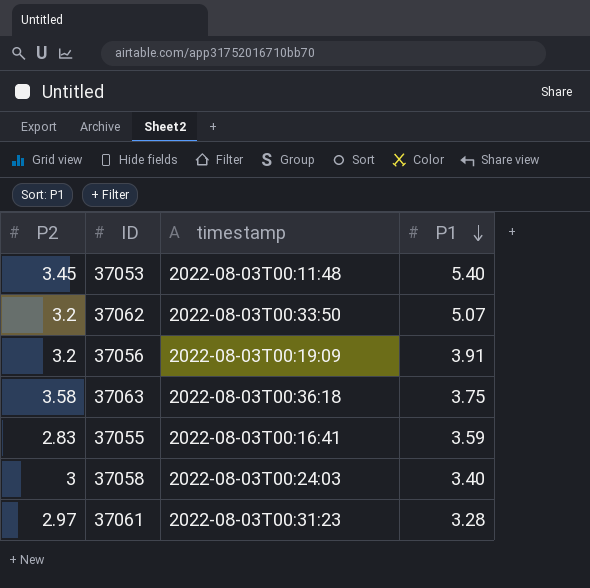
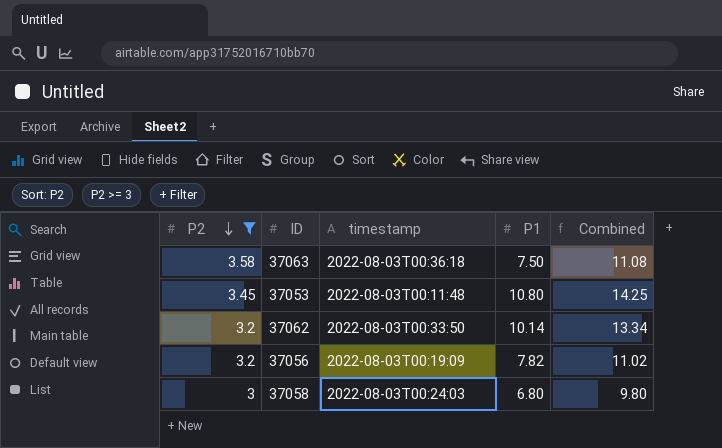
filter: none -> P2 >= 3
row order: P1 descending -> P2 descending
column Combined | formula: none -> [P2] + [P1]
37063 | P1: 3.75 -> 7.50
37053 | P1: 5.40 -> 10.80
37062 | P1: 5.07 -> 10.14
37056 | P1: 3.91 -> 7.82
37058 | P1: 3.40 -> 6.80

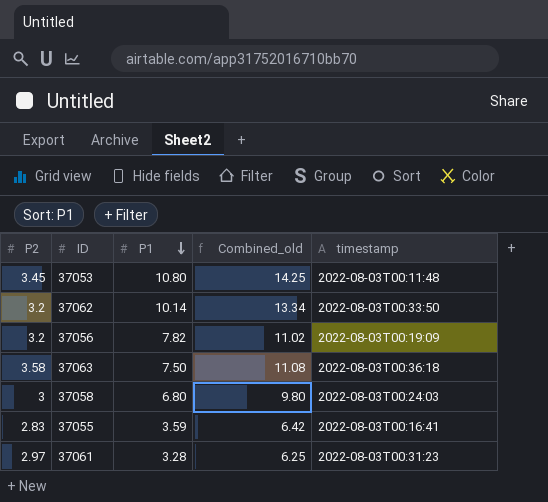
filter: P2 >= 3 -> none
row order: P2 descending -> P1 descending
column name: Combined -> Combined_old
column timestamp | position: 3 -> 5

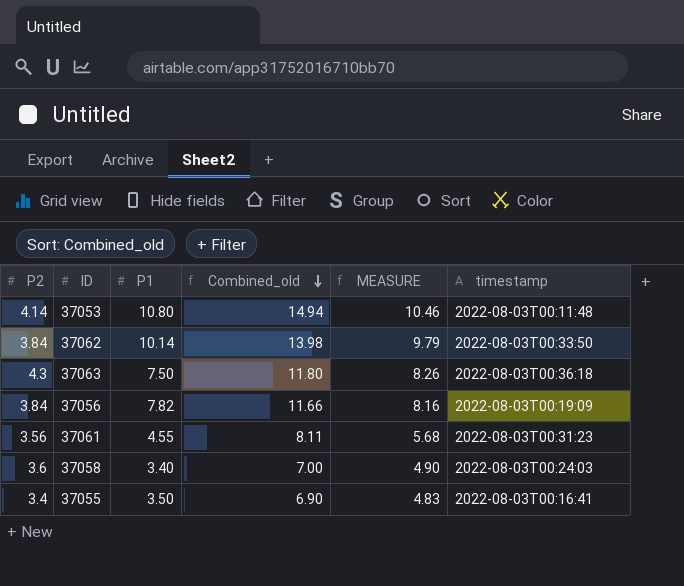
row order: P1 descending -> Combined_old descending
column MEASURE | formula: none -> [Combined_old] * 0.7
37053 | P2: 3.45 -> 4.14
37053 | Combined_old: 14.25 -> 14.94
37062 | P2: 3.2 -> 3.84
37062 | Combined_old: 13.34 -> 13.98
37063 | P2: 3.58 -> 4.3
37063 | Combined_old: 11.08 -> 11.80
37056 | P2: 3.2 -> 3.84
37056 | Combined_old: 11.02 -> 11.66
37061 | P2: 2.97 -> 3.56
37061 | P1: 3.28 -> 4.55
37061 | Combined_old: 6.25 -> 8.11
37058 | P2: 3 -> 3.6
37058 | P1: 6.80 -> 3.40
37058 | Combined_old: 9.80 -> 7.00
37055 | P2: 2.83 -> 3.4
37055 | P1: 3.59 -> 3.50
37055 | Combined_old: 6.42 -> 6.90

